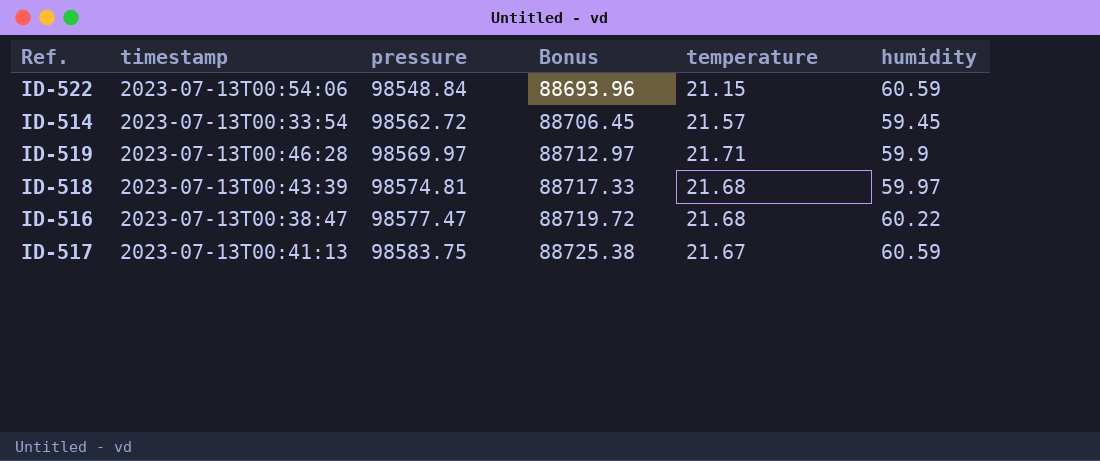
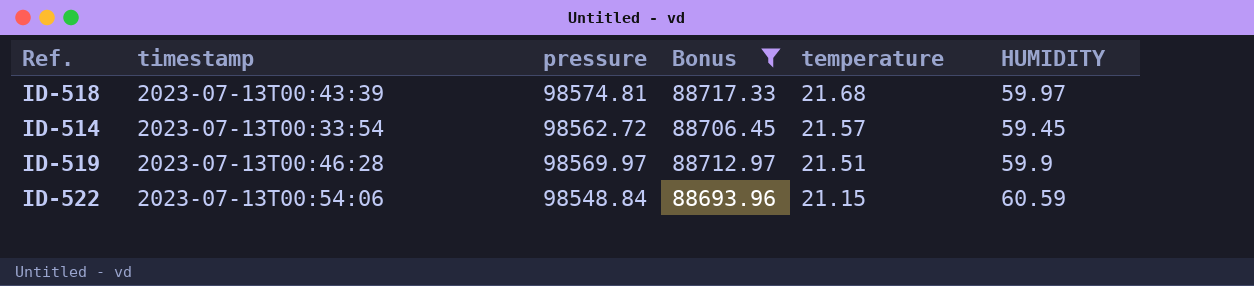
filter: none -> Bonus <= 88717.33
row order: pressure ascending -> temperature descending
column name: humidity -> HUMIDITY
ID-519 | temperature: 21.71 -> 21.51

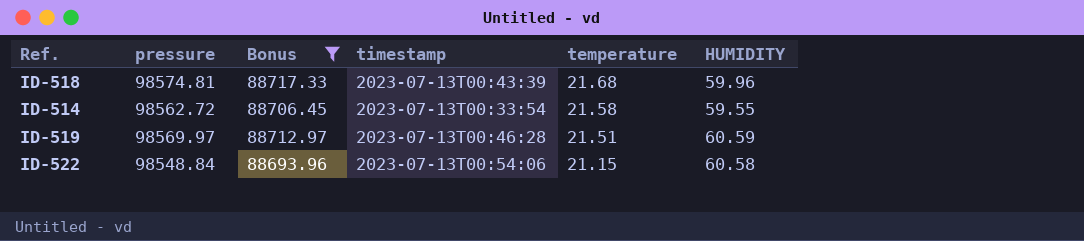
column timestamp | position: 2 -> 4
ID-518 | HUMIDITY: 59.97 -> 59.96
ID-514 | temperature: 21.57 -> 21.58
ID-514 | HUMIDITY: 59.45 -> 59.55
ID-519 | HUMIDITY: 59.9 -> 60.59
ID-522 | HUMIDITY: 60.59 -> 60.58

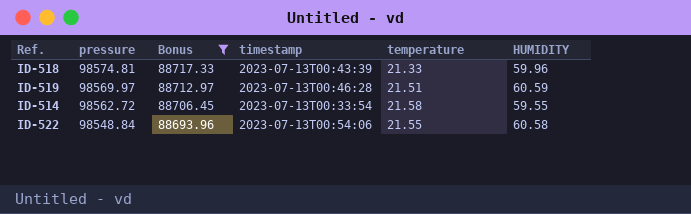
row order: temperature descending -> pressure descending
ID-518 | temperature: 21.68 -> 21.33
ID-522 | temperature: 21.15 -> 21.55

